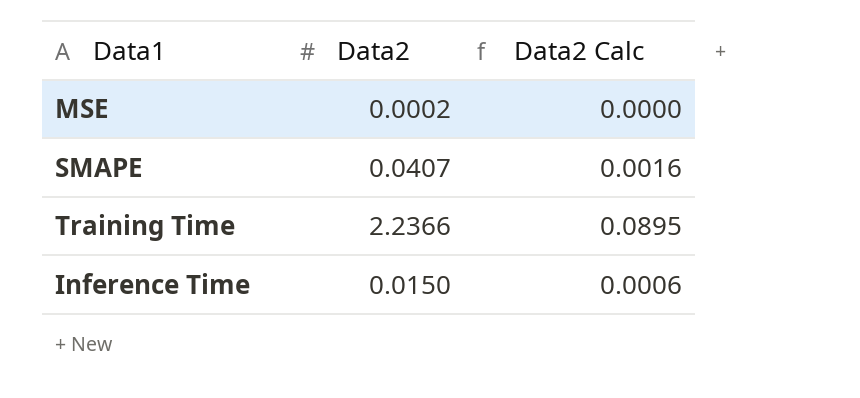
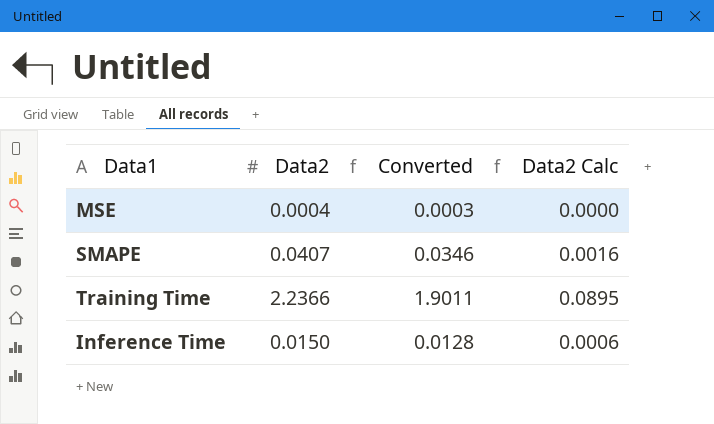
column Converted | formula: none -> [Data2] * 0.85
MSE | Data2: 0.0002 -> 0.0004

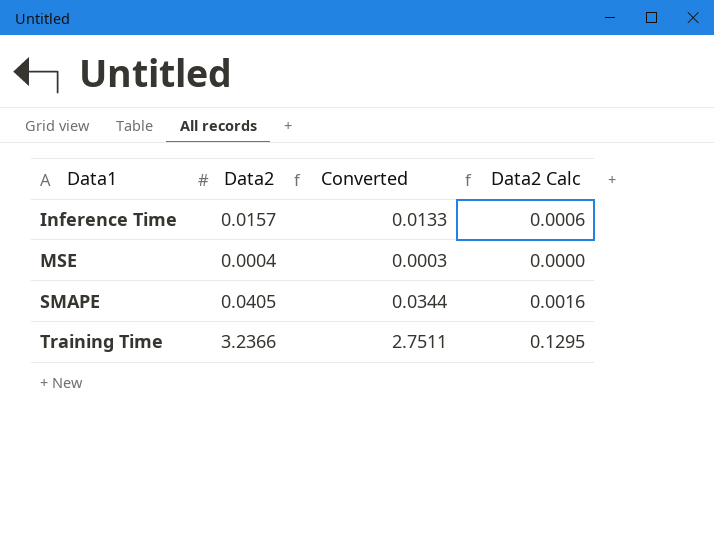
row order: none -> Data1 ascending
Inference Time | Data2: 0.0150 -> 0.0157
Inference Time | Converted: 0.0128 -> 0.0133
SMAPE | Data2: 0.0407 -> 0.0405
SMAPE | Converted: 0.0346 -> 0.0344
Training Time | Data2: 2.2366 -> 3.2366
Training Time | Converted: 1.9011 -> 2.7511
Training Time | Data2 Calc: 0.0895 -> 0.1295

